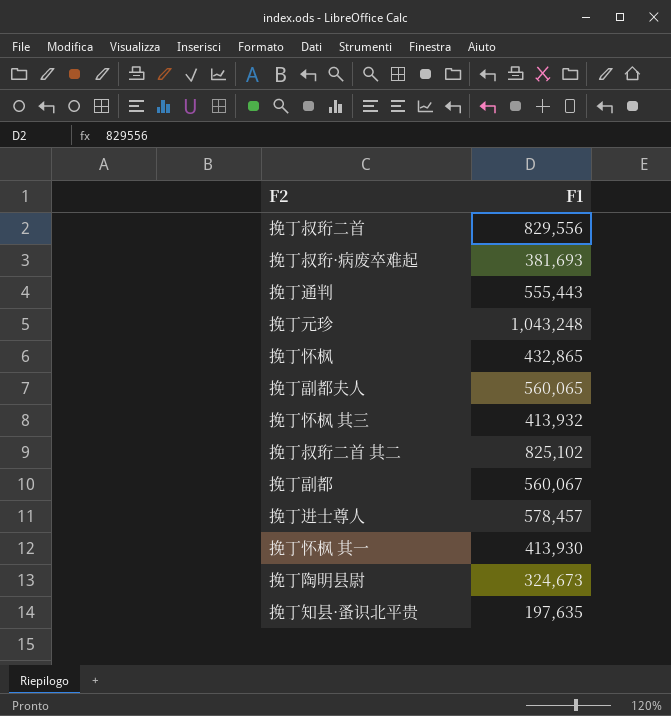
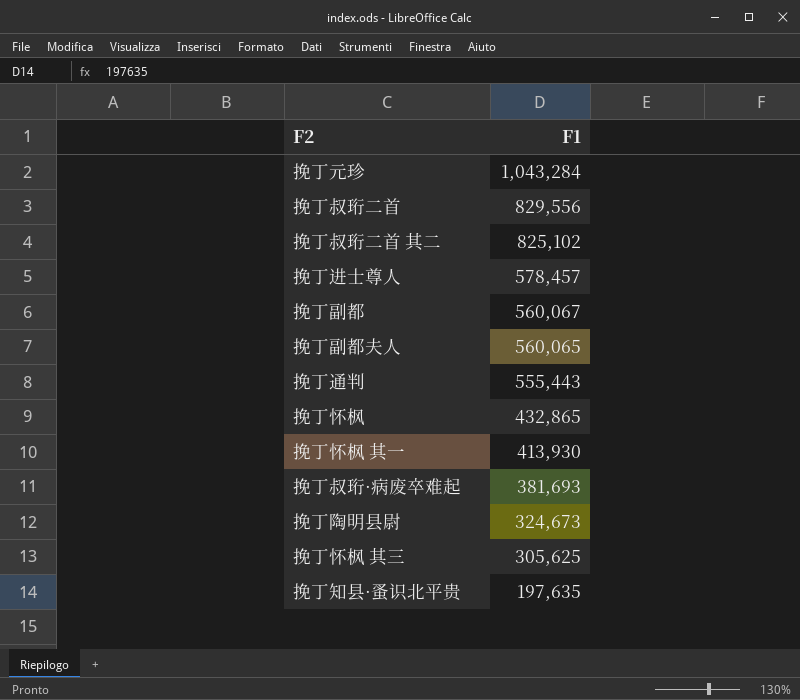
row order: none -> F1 descending
挽丁元珍 | F1: 1,043,248 -> 1,043,284
挽丁怀枫 其三 | F1: 413,932 -> 305,625

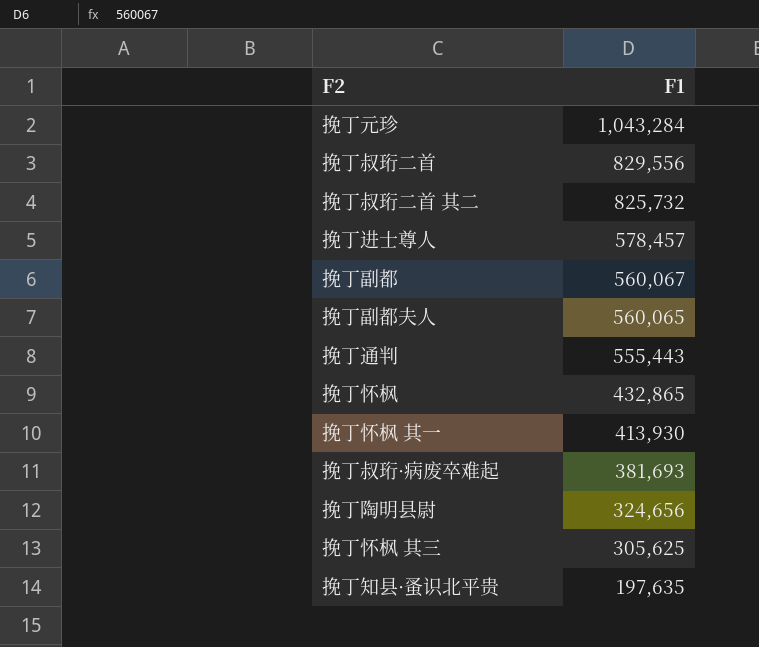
挽丁叔珩二首 其二 | F1: 825,102 -> 825,732
挽丁陶明县尉 | F1: 324,673 -> 324,656

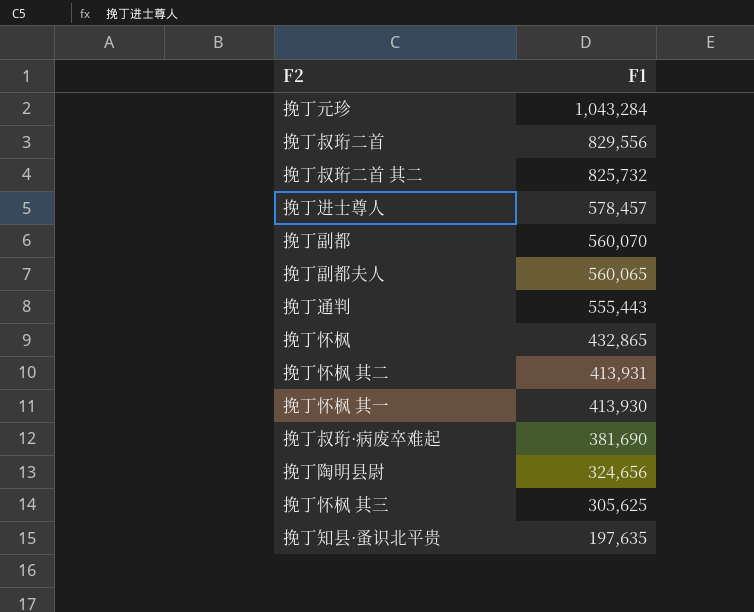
挽丁副都 | F1: 560,067 -> 560,070
row 挽丁怀枫 其二: none -> 413,931
挽丁叔珩·病废卒难起 | F1: 381,693 -> 381,690

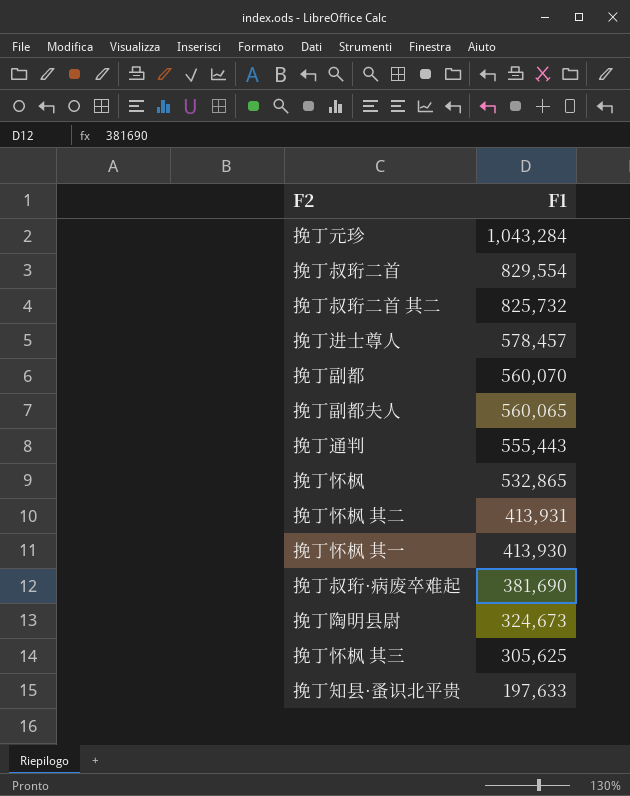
挽丁叔珩二首 | F1: 829,556 -> 829,554
挽丁怀枫 | F1: 432,865 -> 532,865
挽丁陶明县尉 | F1: 324,656 -> 324,673
挽丁知县·蚤识北平贵 | F1: 197,635 -> 197,633

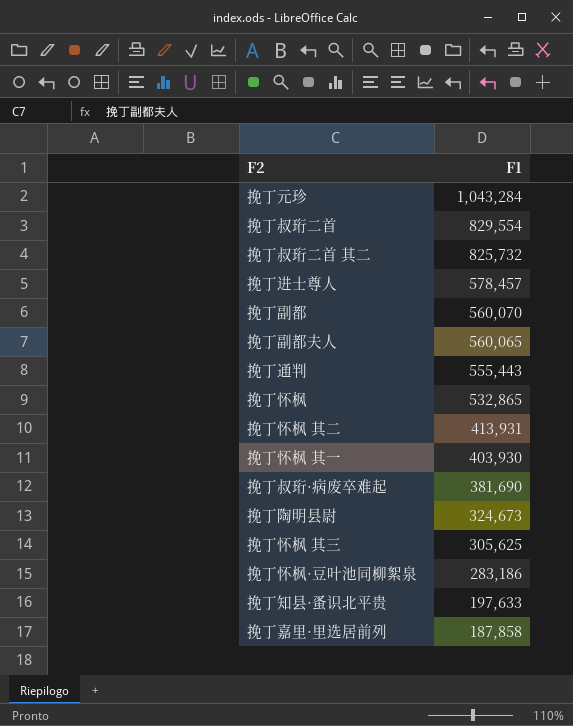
挽丁怀枫 其一 | F1: 413,930 -> 403,930
row 挽丁怀枫·豆叶池同柳絮泉: none -> 283,186
row 挽丁嘉里·里选居前列: none -> 187,858

